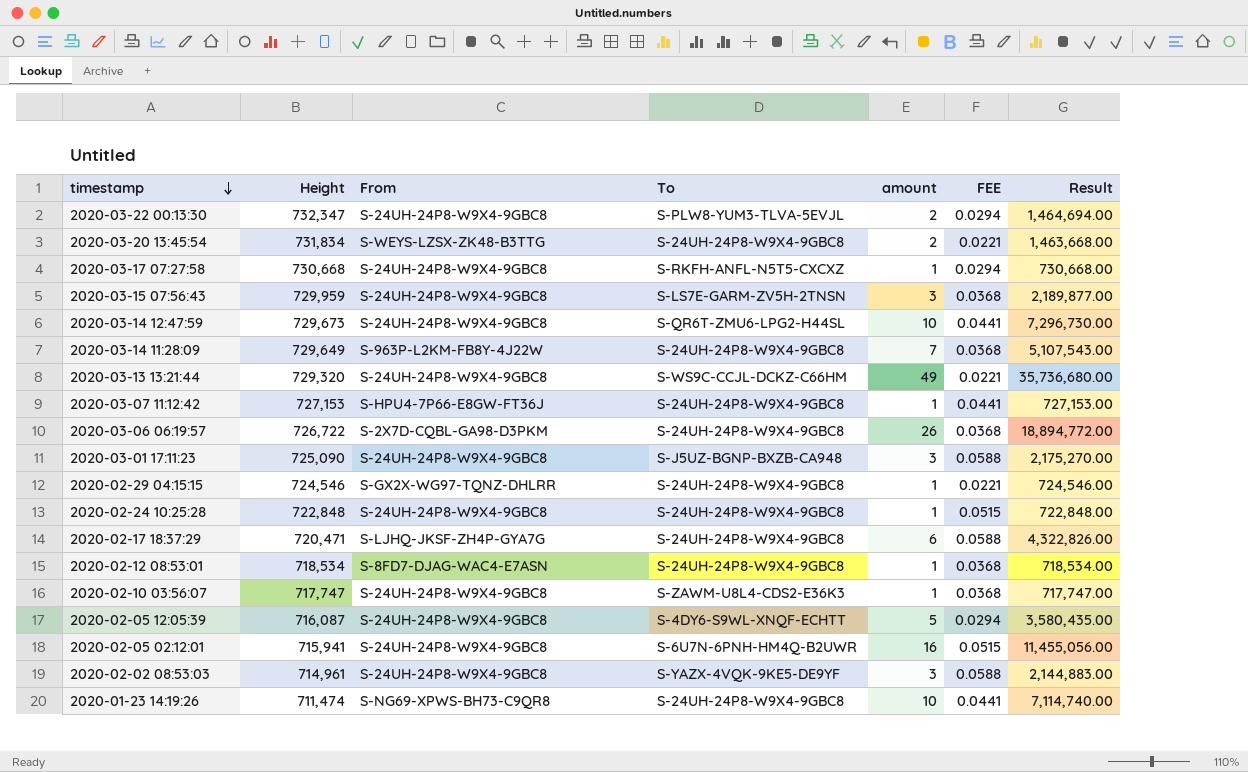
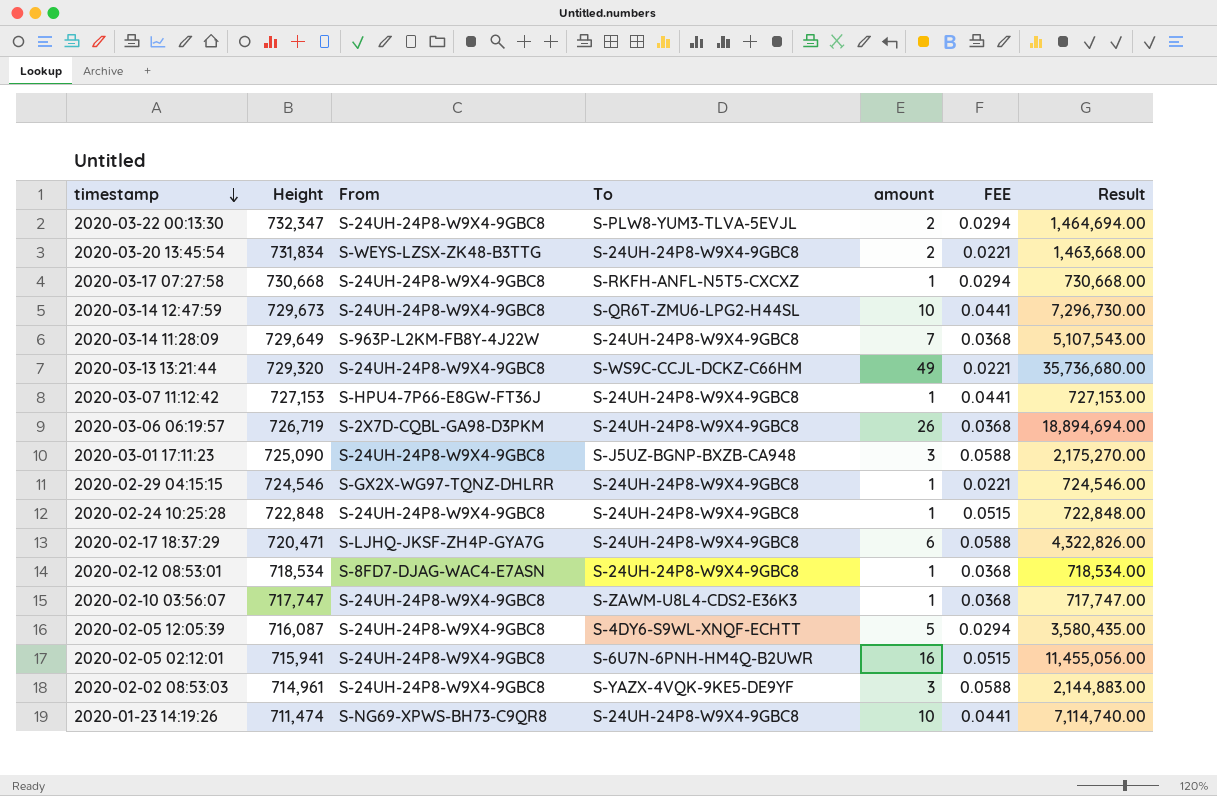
row 2020-03-15 07:56:43: 729,959 | S-24UH-24P8-W9X4-9GBC8 | S-LS7E-GARM-ZV5H-2TNSN | 3 | 0.0368 | 2,189,877.00 -> none
2020-03-06 06:19:57 | Height: 726,722 -> 726,719
2020-03-06 06:19:57 | Result: 18,894,772.00 -> 18,894,694.00

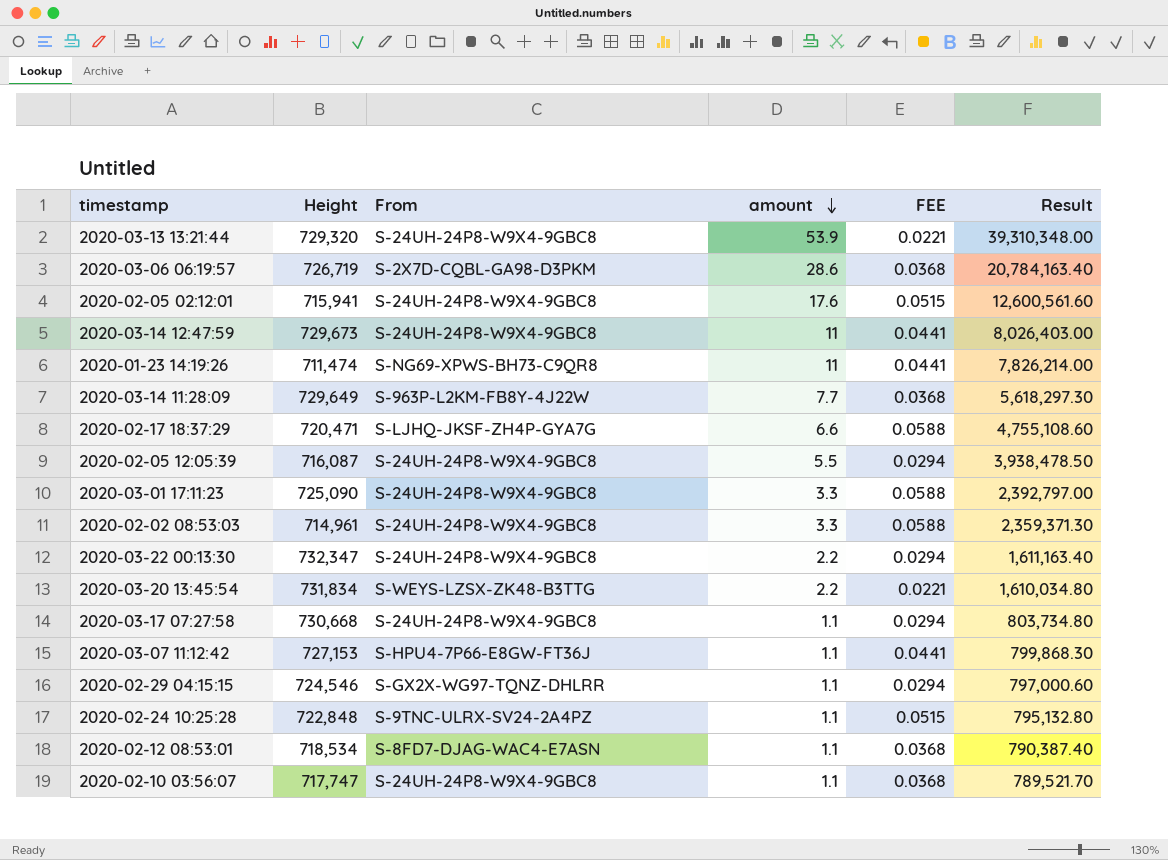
row order: timestamp descending -> amount descending
column To | position: 4 -> none
2020-03-13 13:21:44 | amount: 49 -> 53.9
2020-03-13 13:21:44 | Result: 35,736,680.00 -> 39,310,348.00
2020-03-06 06:19:57 | amount: 26 -> 28.6
2020-03-06 06:19:57 | Result: 18,894,694.00 -> 20,784,163.40
2020-02-05 02:12:01 | amount: 16 -> 17.6
2020-02-05 02:12:01 | Result: 11,455,056.00 -> 12,600,561.60
2020-03-14 12:47:59 | amount: 10 -> 11
2020-03-14 12:47:59 | Result: 7,296,730.00 -> 8,026,403.00
2020-01-23 14:19:26 | amount: 10 -> 11
2020-01-23 14:19:26 | Result: 7,114,740.00 -> 7,826,214.00
2020-03-14 11:28:09 | amount: 7 -> 7.7
2020-03-14 11:28:09 | Result: 5,107,543.00 -> 5,618,297.30
2020-02-17 18:37:29 | amount: 6 -> 6.6
2020-02-17 18:37:29 | Result: 4,322,826.00 -> 4,755,108.60
2020-02-05 12:05:39 | amount: 5 -> 5.5
2020-02-05 12:05:39 | Result: 3,580,435.00 -> 3,938,478.50
2020-03-01 17:11:23 | amount: 3 -> 3.3
2020-03-01 17:11:23 | Result: 2,175,270.00 -> 2,392,797.00
2020-02-02 08:53:03 | amount: 3 -> 3.3
2020-02-02 08:53:03 | Result: 2,144,883.00 -> 2,359,371.30
2020-03-22 00:13:30 | amount: 2 -> 2.2
2020-03-22 00:13:30 | Result: 1,464,694.00 -> 1,611,163.40
2020-03-20 13:45:54 | amount: 2 -> 2.2
2020-03-20 13:45:54 | Result: 1,463,668.00 -> 1,610,034.80
2020-03-17 07:27:58 | amount: 1 -> 1.1
2020-03-17 07:27:58 | Result: 730,668.00 -> 803,734.80
2020-03-07 11:12:42 | amount: 1 -> 1.1
2020-03-07 11:12:42 | Result: 727,153.00 -> 799,868.30
2020-02-29 04:15:15 | amount: 1 -> 1.1
2020-02-29 04:15:15 | FEE: 0.0221 -> 0.0294
2020-02-29 04:15:15 | Result: 724,546.00 -> 797,000.60
2020-02-24 10:25:28 | From: S-24UH-24P8-W9X4-9GBC8 -> S-9TNC-ULRX-SV24-2A4PZ
2020-02-24 10:25:28 | amount: 1 -> 1.1
2020-02-24 10:25:28 | Result: 722,848.00 -> 795,132.80
2020-02-12 08:53:01 | amount: 1 -> 1.1
2020-02-12 08:53:01 | Result: 718,534.00 -> 790,387.40
2020-02-10 03:56:07 | amount: 1 -> 1.1
2020-02-10 03:56:07 | Result: 717,747.00 -> 789,521.70

